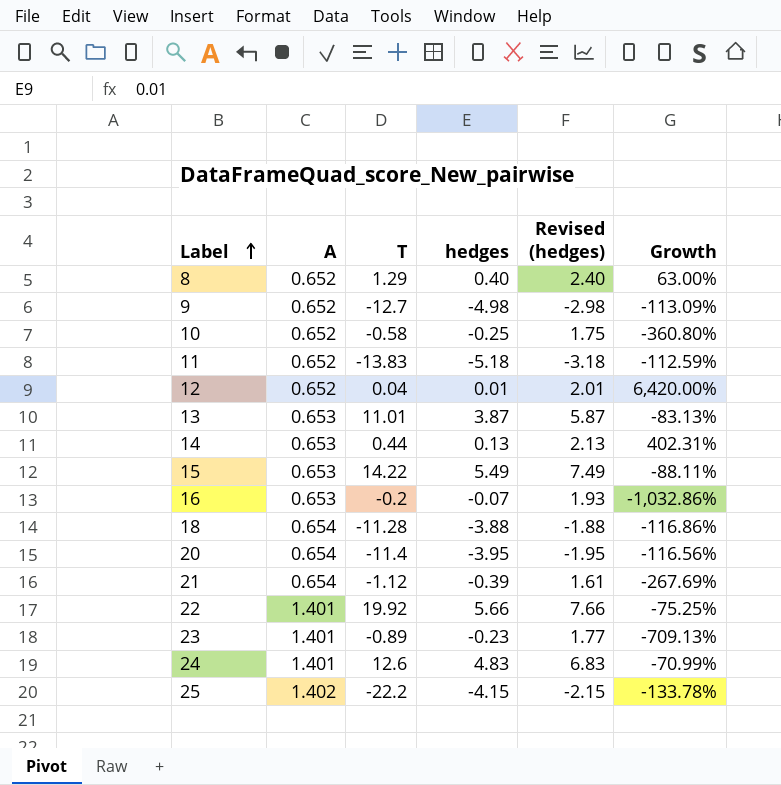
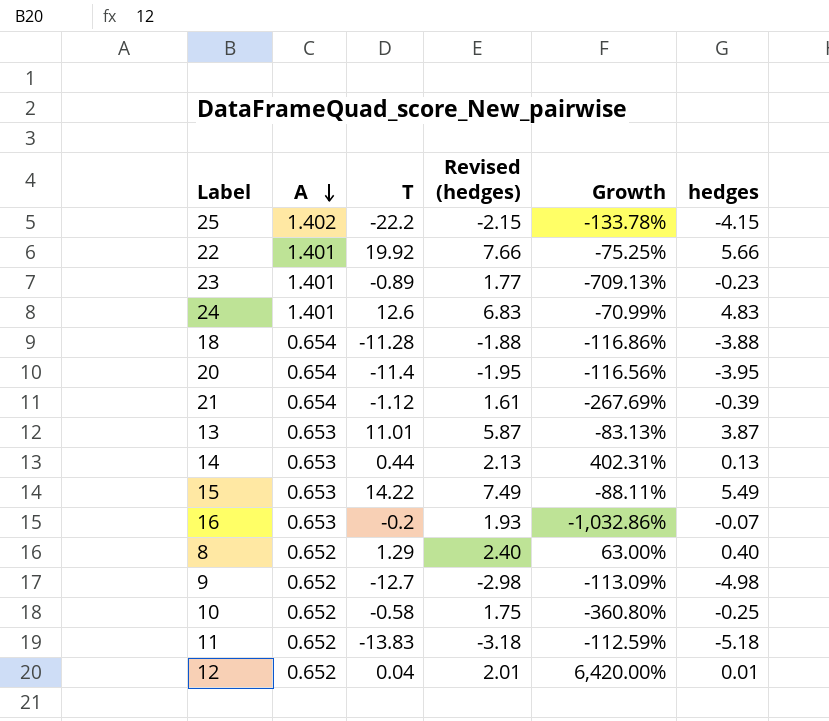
row order: Label ascending -> A descending
column hedges | position: 4 -> 6

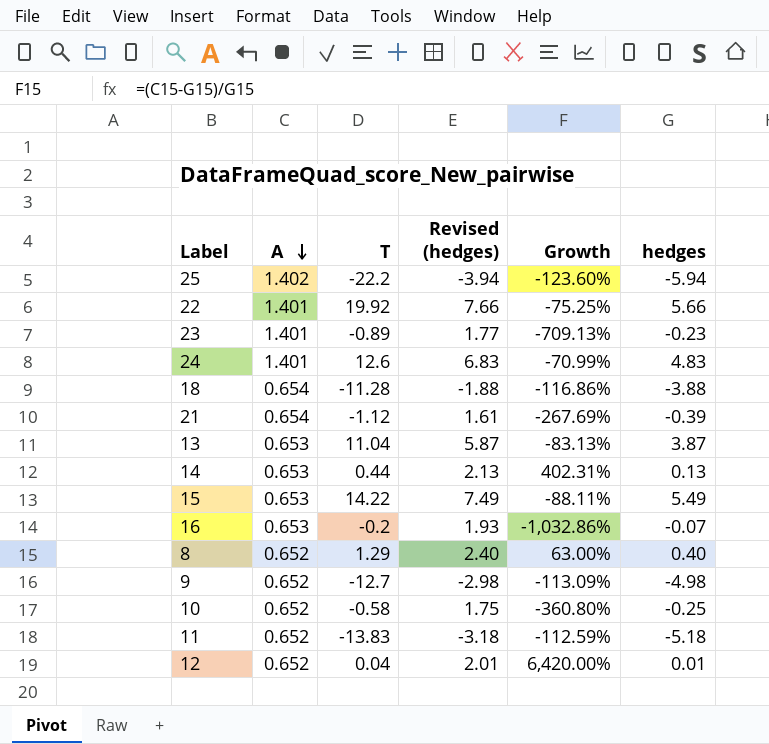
row 20: 0.654 | -11.4 | -1.95 | -116.56% | -3.95 -> none
25 | Revised (hedges): -2.15 -> -3.94
25 | Growth: -133.78% -> -123.60%
25 | hedges: -4.15 -> -5.94
13 | T: 11.01 -> 11.04

